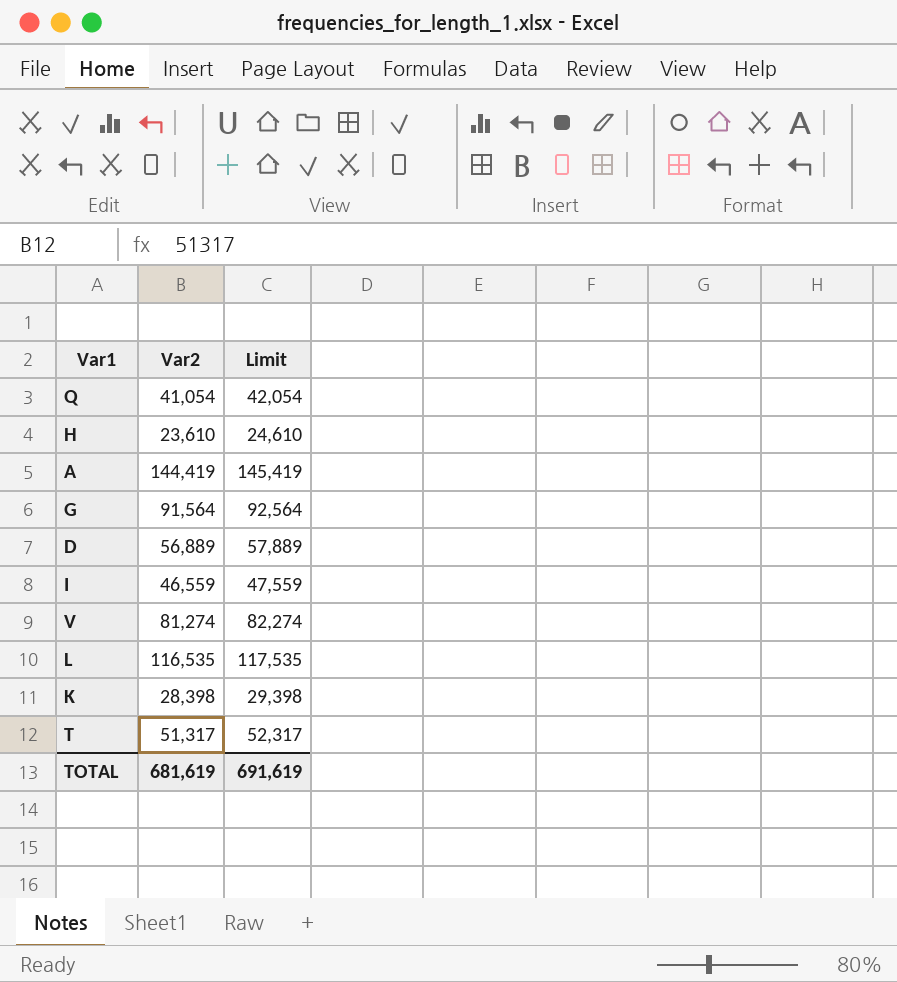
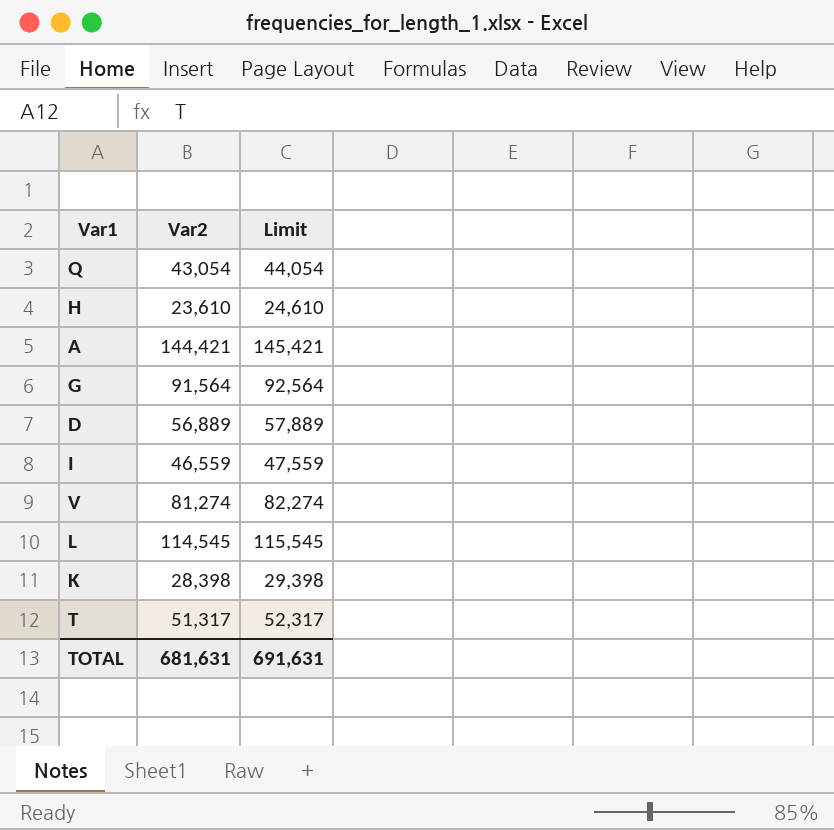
Q | Var2: 41,054 -> 43,054
Q | Limit: 42,054 -> 44,054
A | Var2: 144,419 -> 144,421
A | Limit: 145,419 -> 145,421
L | Var2: 116,535 -> 114,545
L | Limit: 117,535 -> 115,545
TOTAL | Var2: 681,619 -> 681,631
TOTAL | Limit: 691,619 -> 691,631

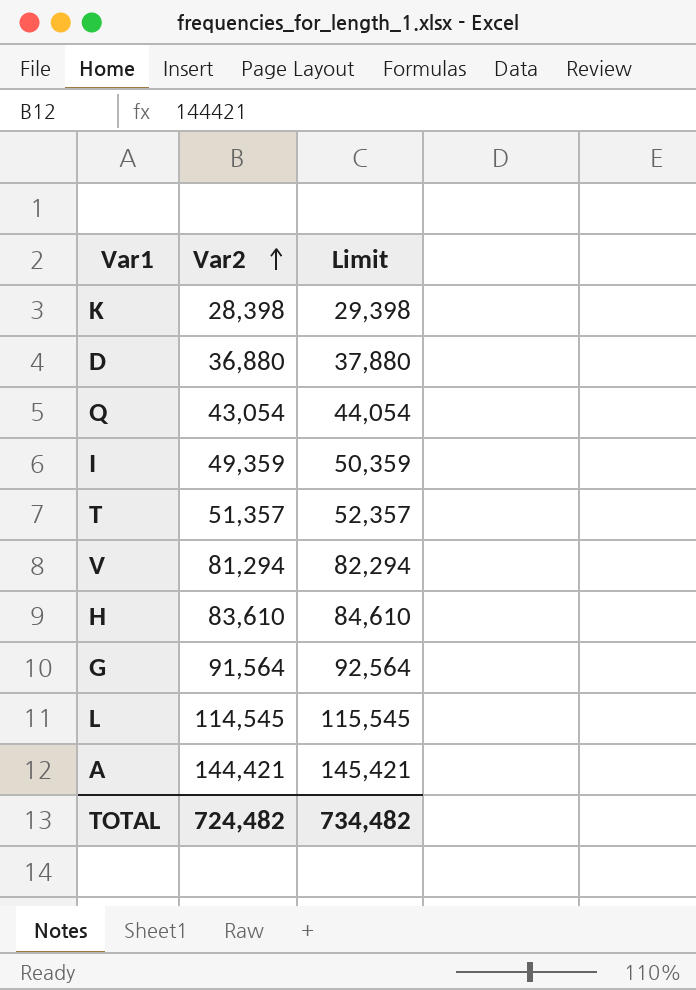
row order: none -> Var2 ascending
D | Var2: 56,889 -> 36,880
D | Limit: 57,889 -> 37,880
I | Var2: 46,559 -> 49,359
I | Limit: 47,559 -> 50,359
T | Var2: 51,317 -> 51,357
T | Limit: 52,317 -> 52,357
V | Var2: 81,274 -> 81,294
V | Limit: 82,274 -> 82,294
H | Var2: 23,610 -> 83,610
H | Limit: 24,610 -> 84,610
TOTAL | Var2: 681,631 -> 724,482
TOTAL | Limit: 691,631 -> 734,482

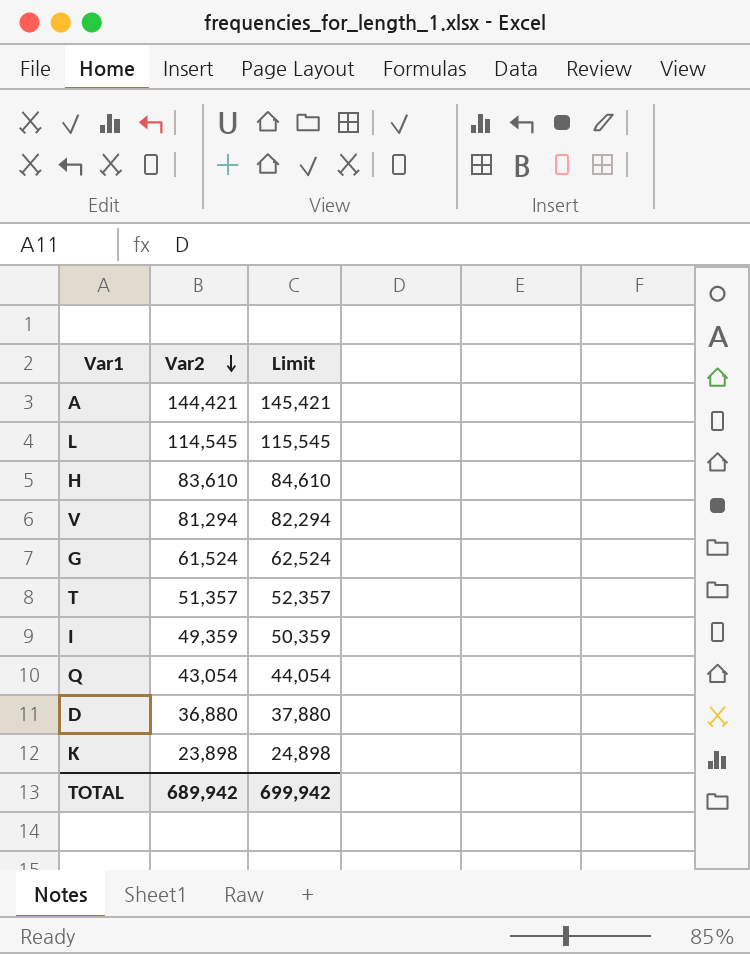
row order: Var2 ascending -> Var2 descending
G | Var2: 91,564 -> 61,524
G | Limit: 92,564 -> 62,524
K | Var2: 28,398 -> 23,898
K | Limit: 29,398 -> 24,898
TOTAL | Var2: 724,482 -> 689,942
TOTAL | Limit: 734,482 -> 699,942

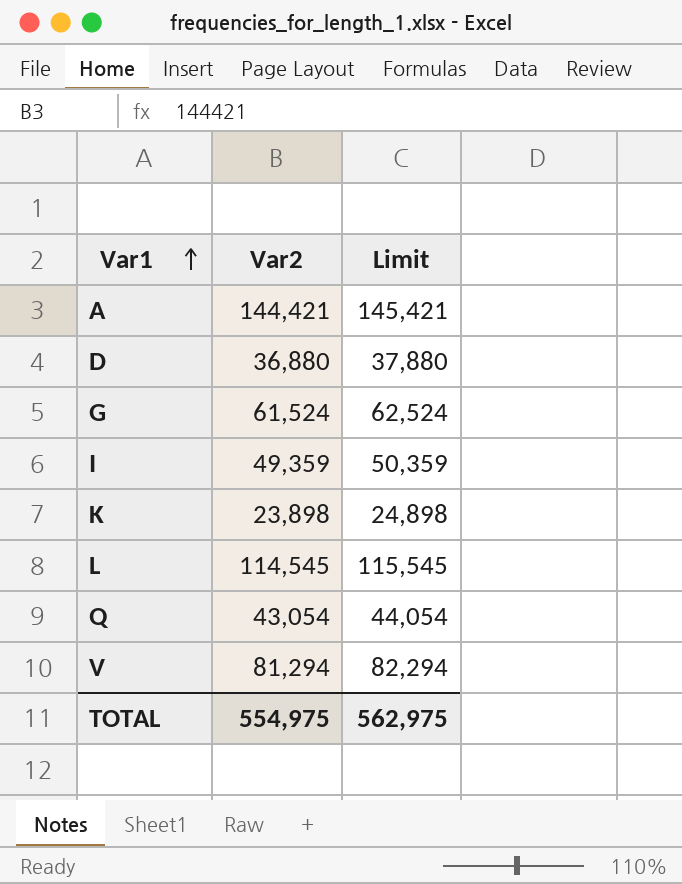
row order: Var2 descending -> Var1 ascending
row H: 83,610 | 84,610 -> none
row T: 51,357 | 52,357 -> none
TOTAL | Var2: 689,942 -> 554,975
TOTAL | Limit: 699,942 -> 562,975

